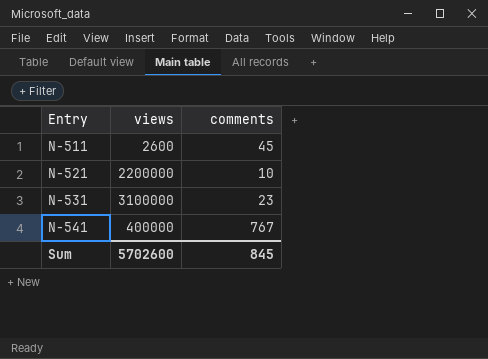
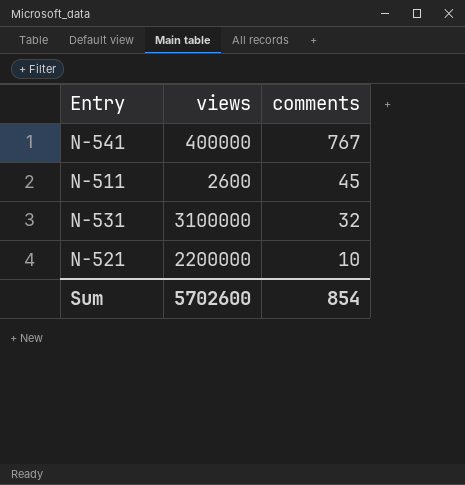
row order: Entry ascending -> comments descending
N-531 | comments: 23 -> 32
Sum | comments: 845 -> 854

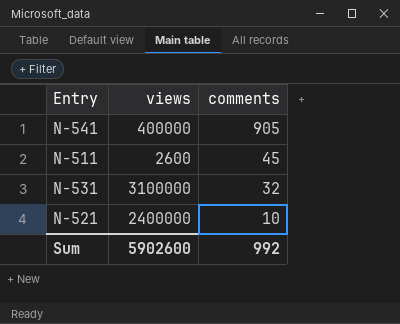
N-541 | comments: 767 -> 905
N-521 | views: 2200000 -> 2400000
Sum | views: 5702600 -> 5902600
Sum | comments: 854 -> 992

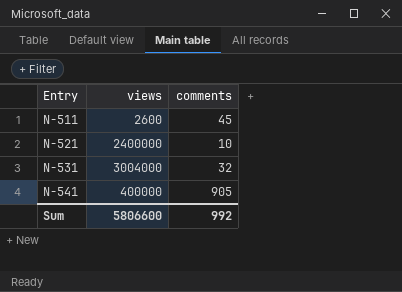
row order: comments descending -> Entry ascending
N-531 | views: 3100000 -> 3004000
Sum | views: 5902600 -> 5806600

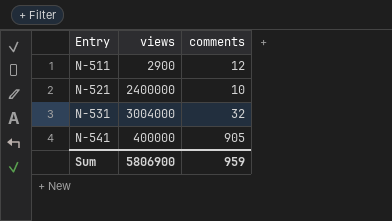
N-511 | views: 2600 -> 2900
N-511 | comments: 45 -> 12
Sum | views: 5806600 -> 5806900
Sum | comments: 992 -> 959

